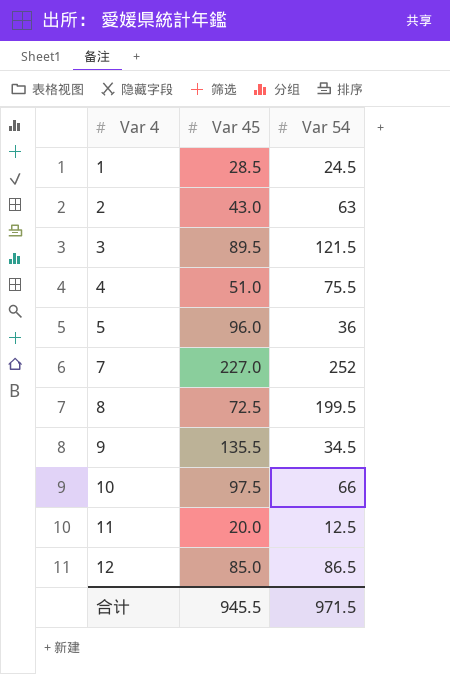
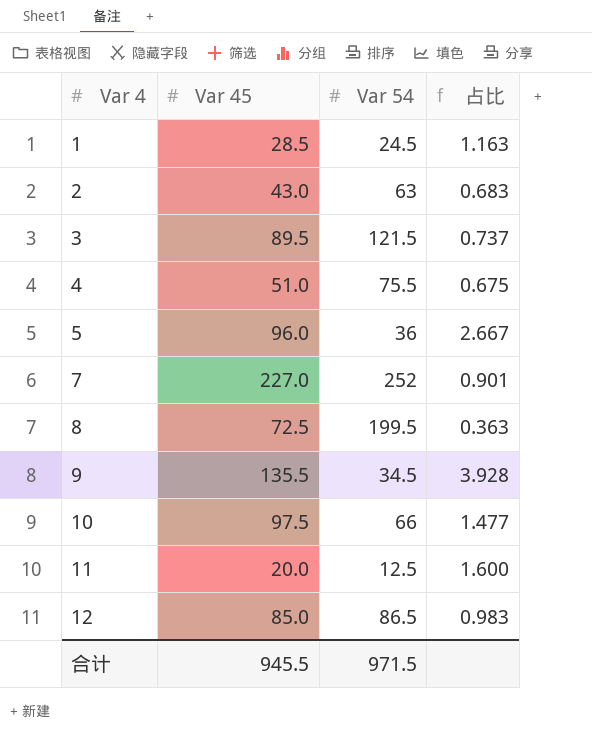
column 占比 | formula: none -> [Var 45] / [Var 54]

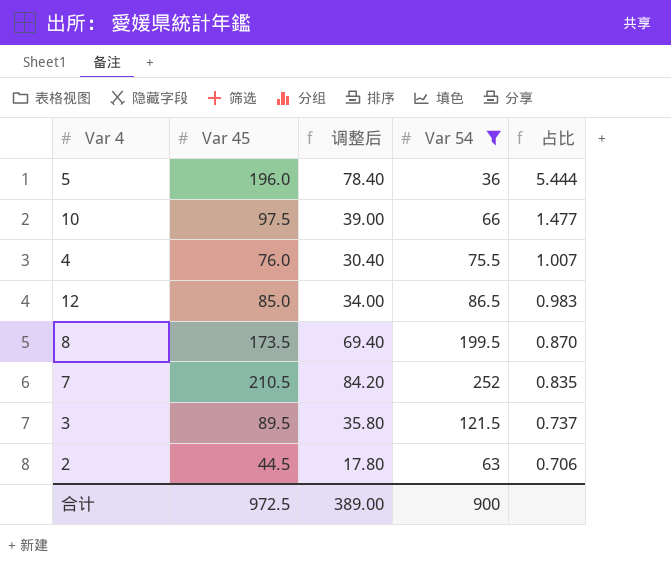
filter: none -> Var 54 >= 36
row order: Var 4 ascending -> 占比 descending
column 调整后 | formula: none -> [Var 45] * 0.4
5 | Var 45: 96.0 -> 196.0
5 | 占比: 2.667 -> 5.444
4 | Var 45: 51.0 -> 76.0
4 | 占比: 0.675 -> 1.007
8 | Var 45: 72.5 -> 173.5
8 | 占比: 0.363 -> 0.870
7 | Var 45: 227.0 -> 210.5
7 | 占比: 0.901 -> 0.835
2 | Var 45: 43.0 -> 44.5
2 | 占比: 0.683 -> 0.706
合计 | Var 45: 945.5 -> 972.5
合计 | Var 54: 971.5 -> 900

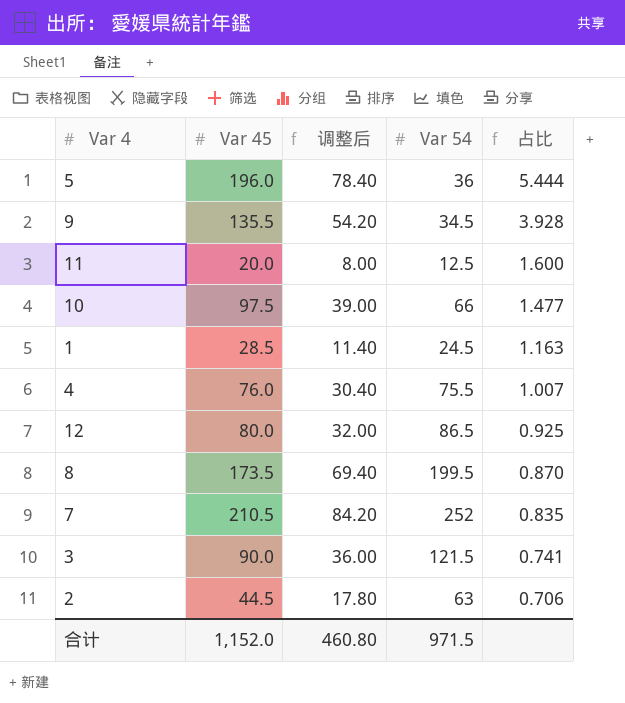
filter: Var 54 >= 36 -> none
12 | Var 45: 85.0 -> 80.0
12 | 调整后: 34.00 -> 32.00
12 | 占比: 0.983 -> 0.925
3 | Var 45: 89.5 -> 90.0
3 | 调整后: 35.80 -> 36.00
3 | 占比: 0.737 -> 0.741
合计 | Var 45: 972.5 -> 1,152.0
合计 | 调整后: 389.00 -> 460.80
合计 | Var 54: 900 -> 971.5

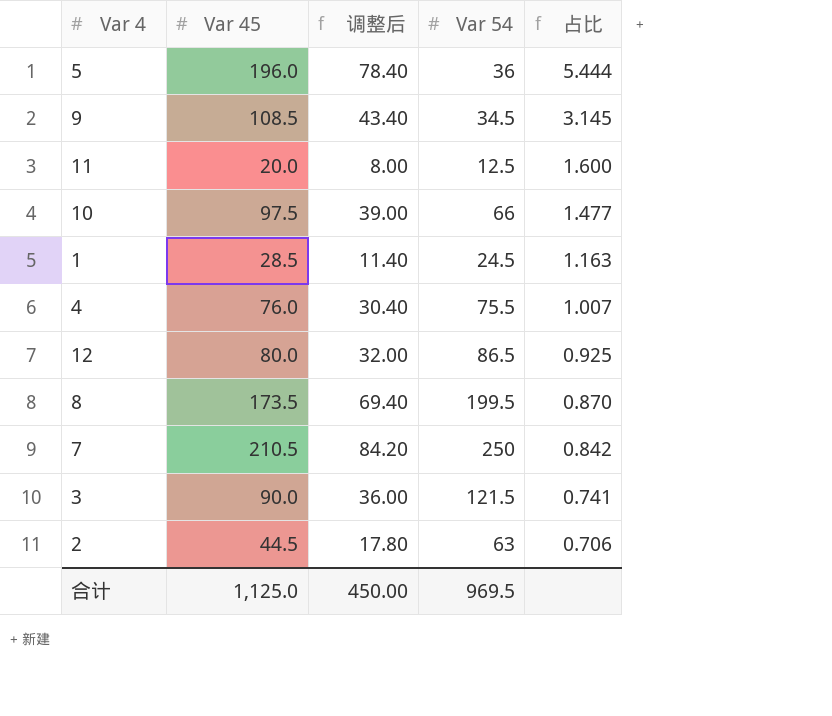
9 | Var 45: 135.5 -> 108.5
9 | 调整后: 54.20 -> 43.40
9 | 占比: 3.928 -> 3.145
7 | Var 54: 252 -> 250
7 | 占比: 0.835 -> 0.842
合计 | Var 45: 1,152.0 -> 1,125.0
合计 | 调整后: 460.80 -> 450.00
合计 | Var 54: 971.5 -> 969.5

